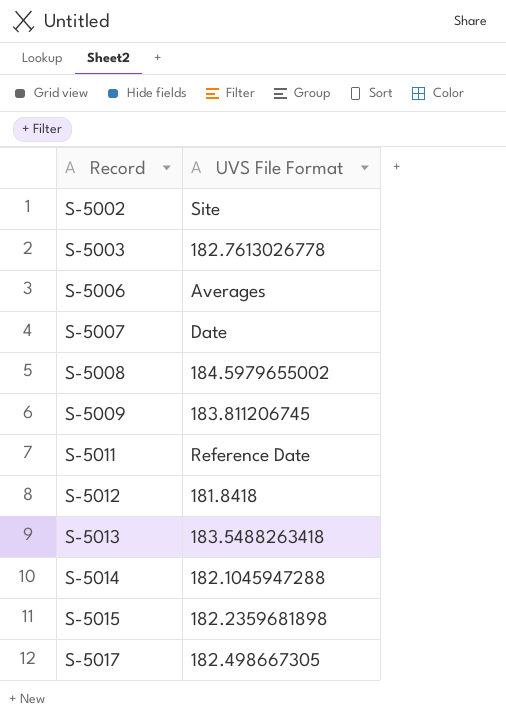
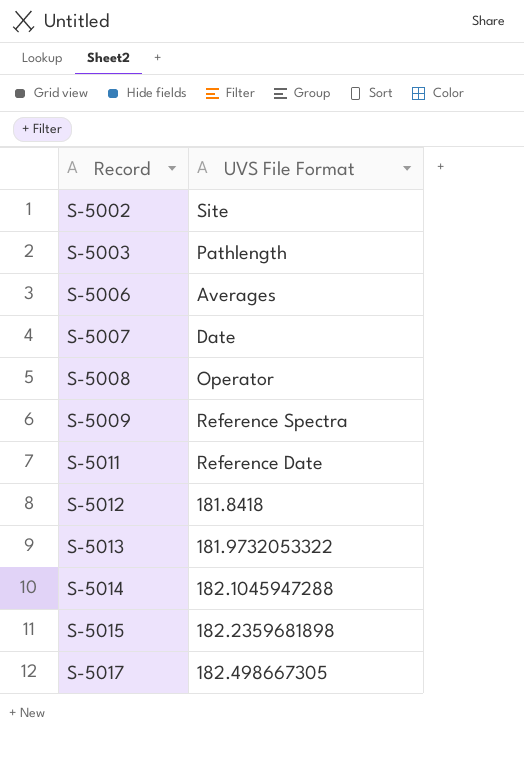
S-5003 | UVS File Format: 182.7613026778 -> Pathlength
S-5008 | UVS File Format: 184.5979655002 -> Operator
S-5009 | UVS File Format: 183.811206745 -> Reference Spectra
S-5013 | UVS File Format: 183.5488263418 -> 181.9732053322

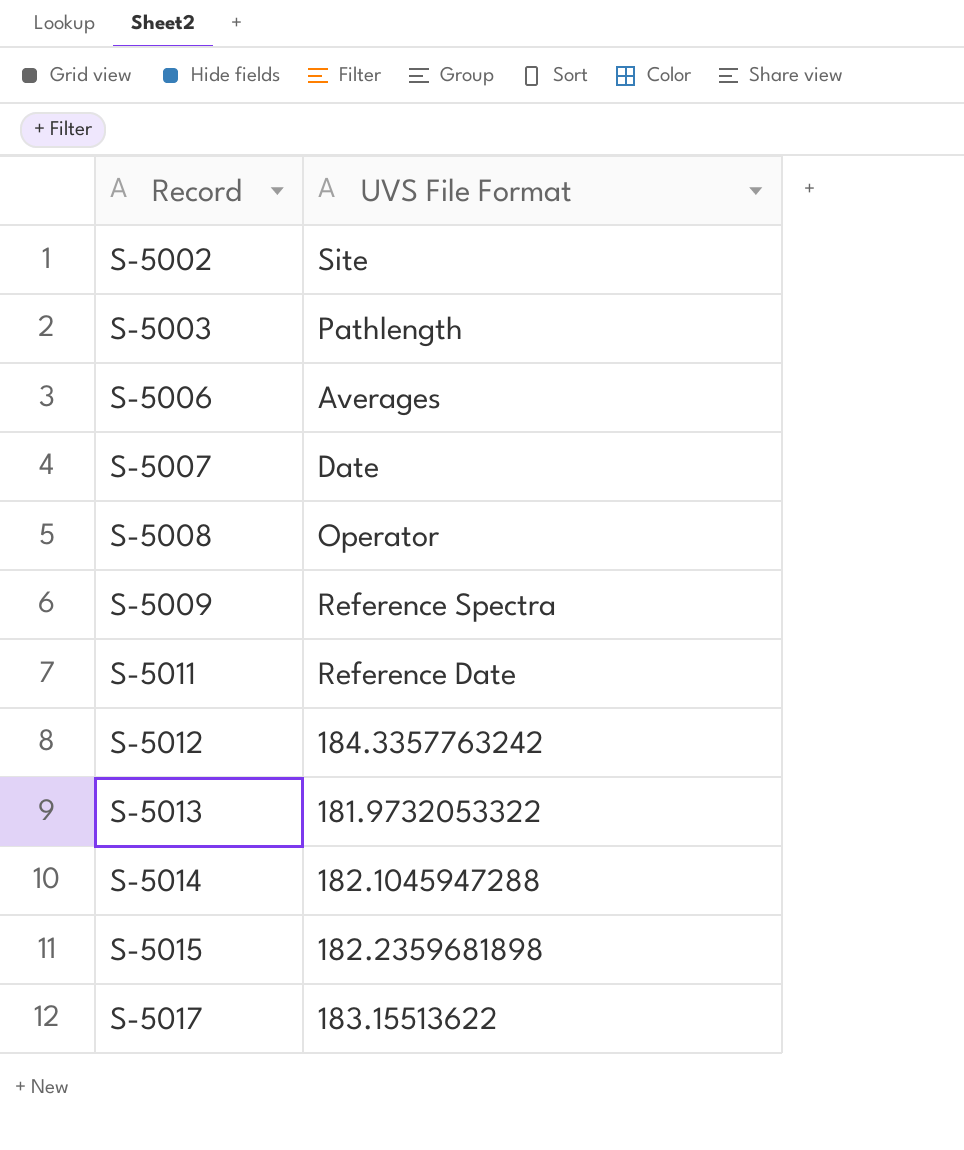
S-5012 | UVS File Format: 181.8418 -> 184.3357763242
S-5017 | UVS File Format: 182.498667305 -> 183.15513622

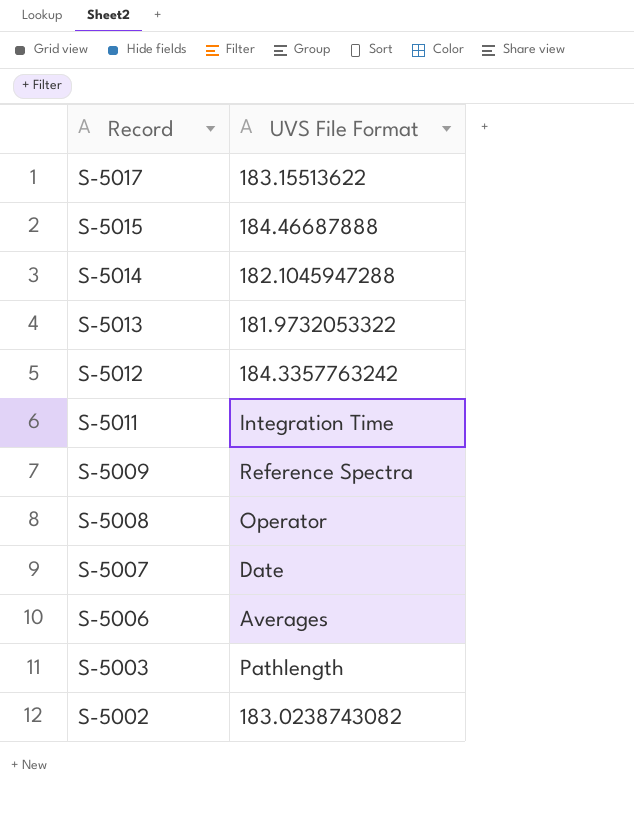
row order: Record ascending -> Record descending
S-5015 | UVS File Format: 182.2359681898 -> 184.46687888
S-5011 | UVS File Format: Reference Date -> Integration Time
S-5002 | UVS File Format: Site -> 183.0238743082

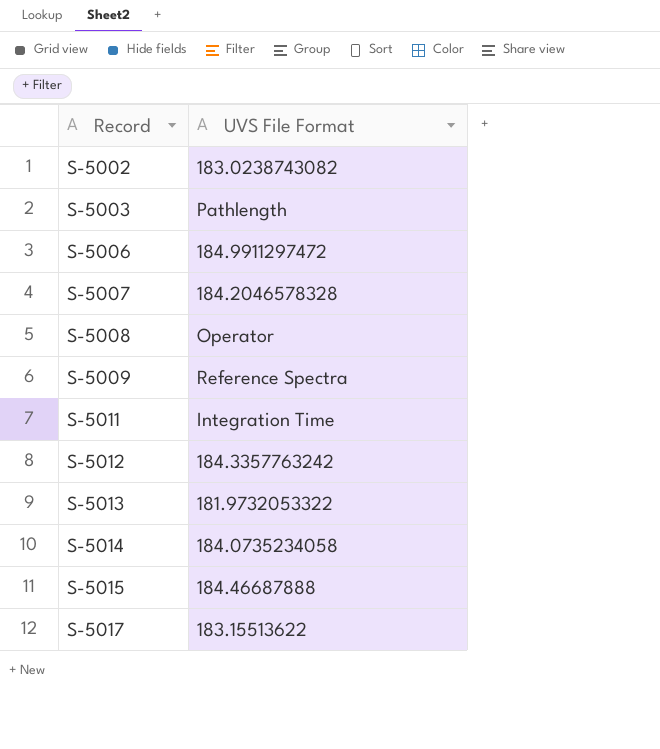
row order: Record descending -> Record ascending
S-5006 | UVS File Format: Averages -> 184.9911297472
S-5007 | UVS File Format: Date -> 184.2046578328
S-5014 | UVS File Format: 182.1045947288 -> 184.0735234058

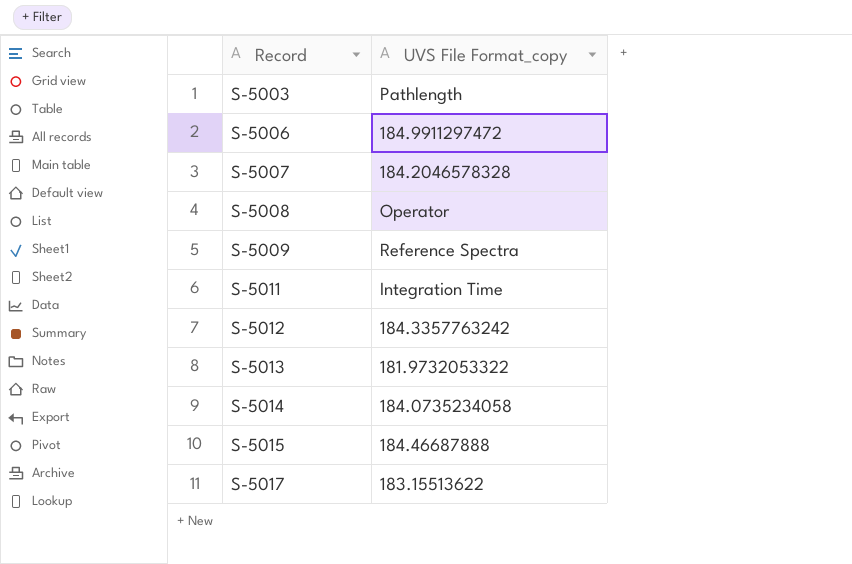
column name: UVS File Format -> UVS File Format_copy
row S-5002: 183.0238743082 -> none

